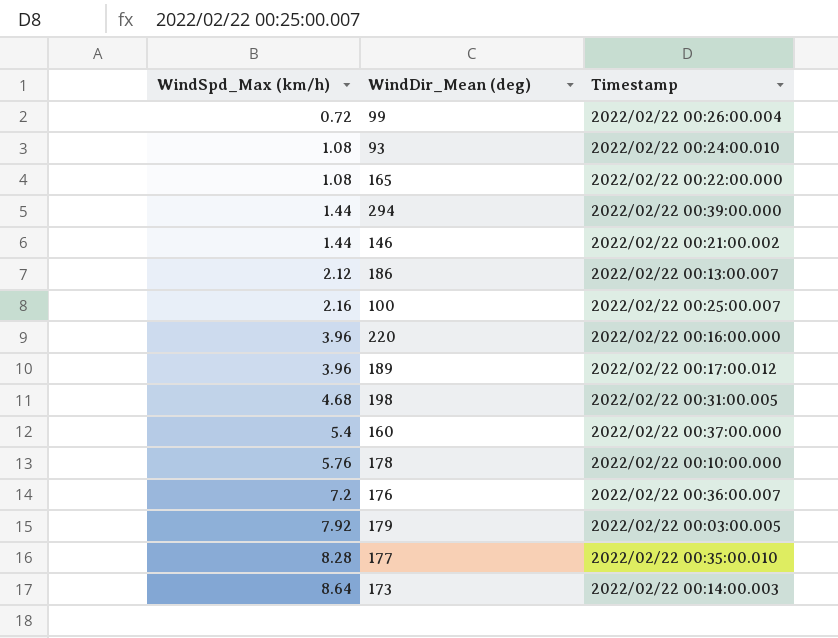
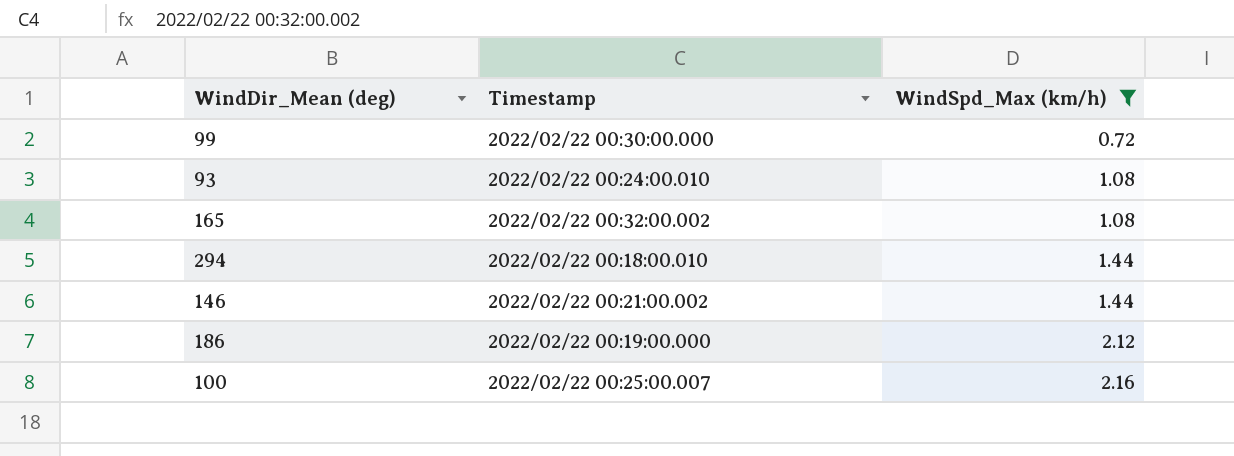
filter: none -> WindSpd_Max (km/h) <= 2.16
column WindSpd_Max (km/h) | position: 1 -> 3
99 | Timestamp: 2022/02/22 00:26:00.004 -> 2022/02/22 00:30:00.000
165 | Timestamp: 2022/02/22 00:22:00.000 -> 2022/02/22 00:32:00.002
294 | Timestamp: 2022/02/22 00:39:00.000 -> 2022/02/22 00:18:00.010
186 | Timestamp: 2022/02/22 00:13:00.007 -> 2022/02/22 00:19:00.000

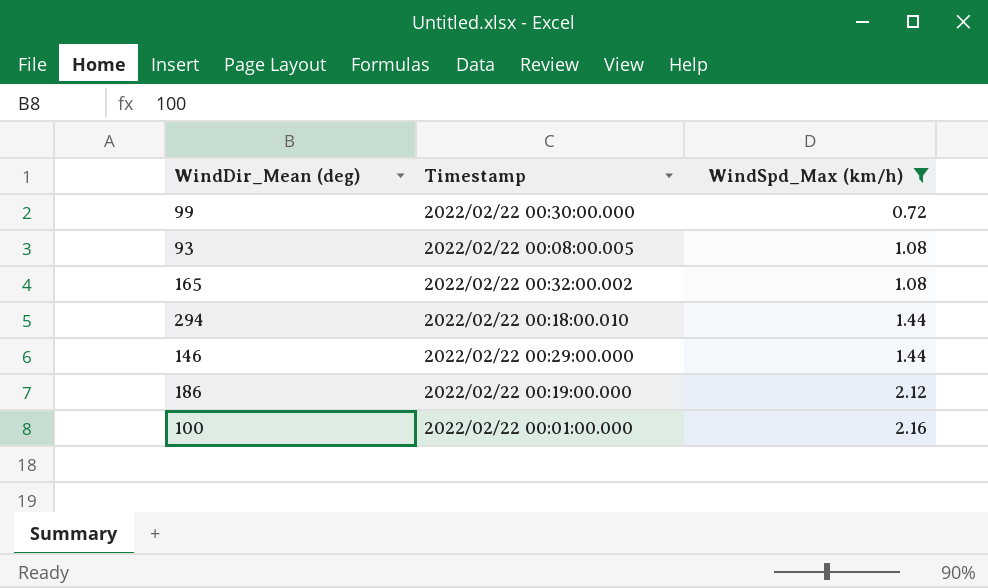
93 | Timestamp: 2022/02/22 00:24:00.010 -> 2022/02/22 00:08:00.005
146 | Timestamp: 2022/02/22 00:21:00.002 -> 2022/02/22 00:29:00.000
100 | Timestamp: 2022/02/22 00:25:00.007 -> 2022/02/22 00:01:00.000

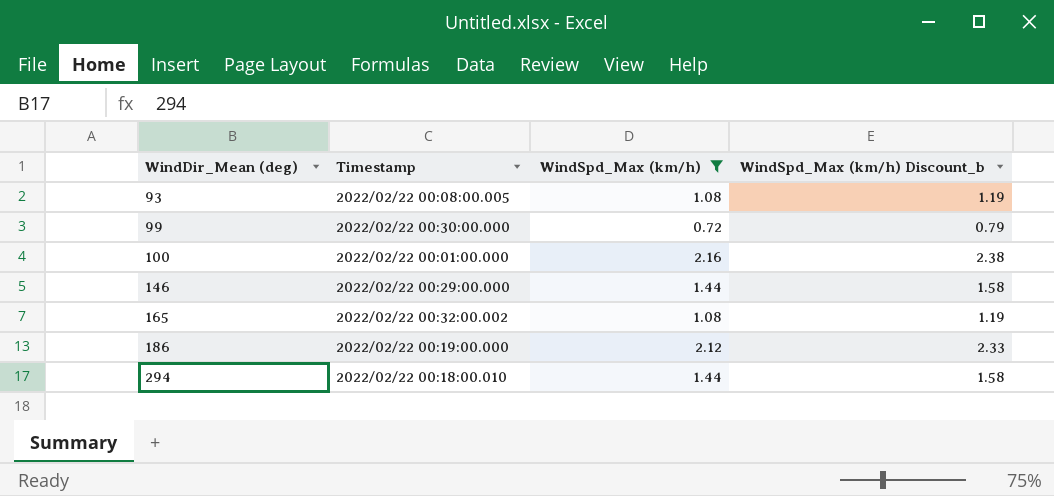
row order: WindSpd_Max (km/h) ascending -> WindDir_Mean (deg) ascending
column WindSpd_Max (km/h) Discount_b | formula: none -> [WindSpd_Max (km/h)] * 1.1

